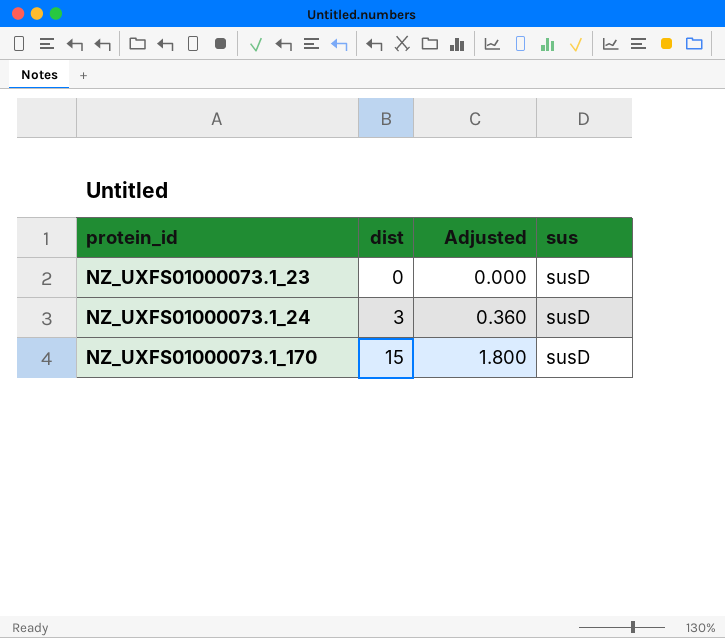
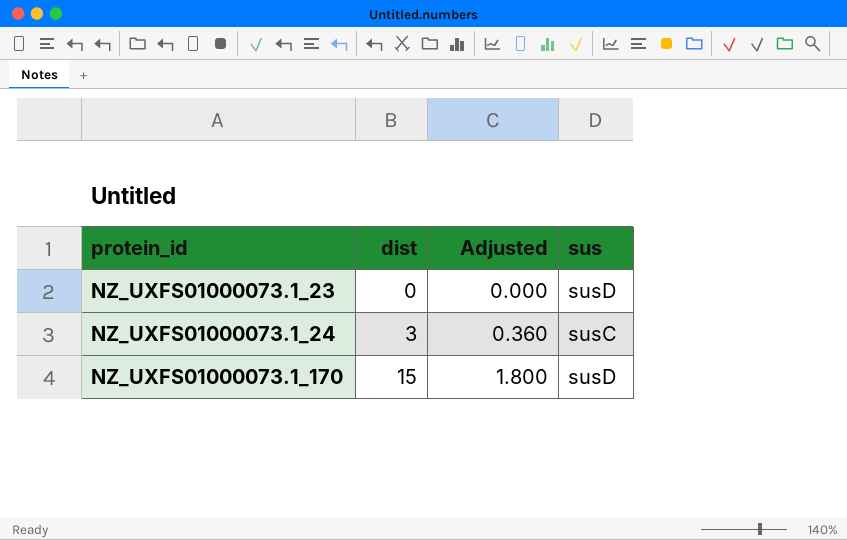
NZ_UXFS01000073.1_24 | sus: susD -> susC

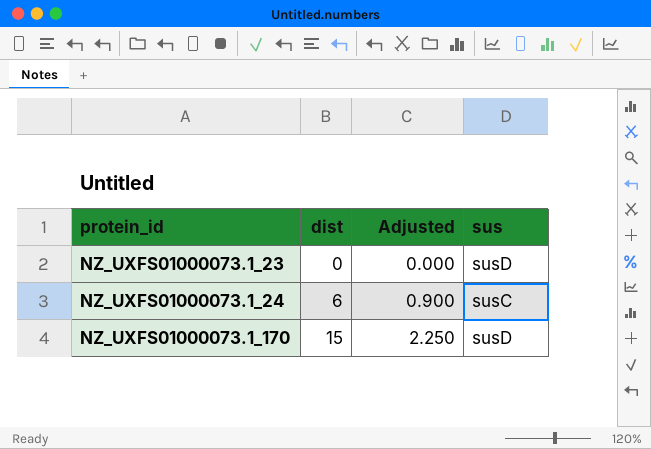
column Adjusted | formula: [dist] * 0.12 -> [dist] * 0.15
NZ_UXFS01000073.1_24 | dist: 3 -> 6

